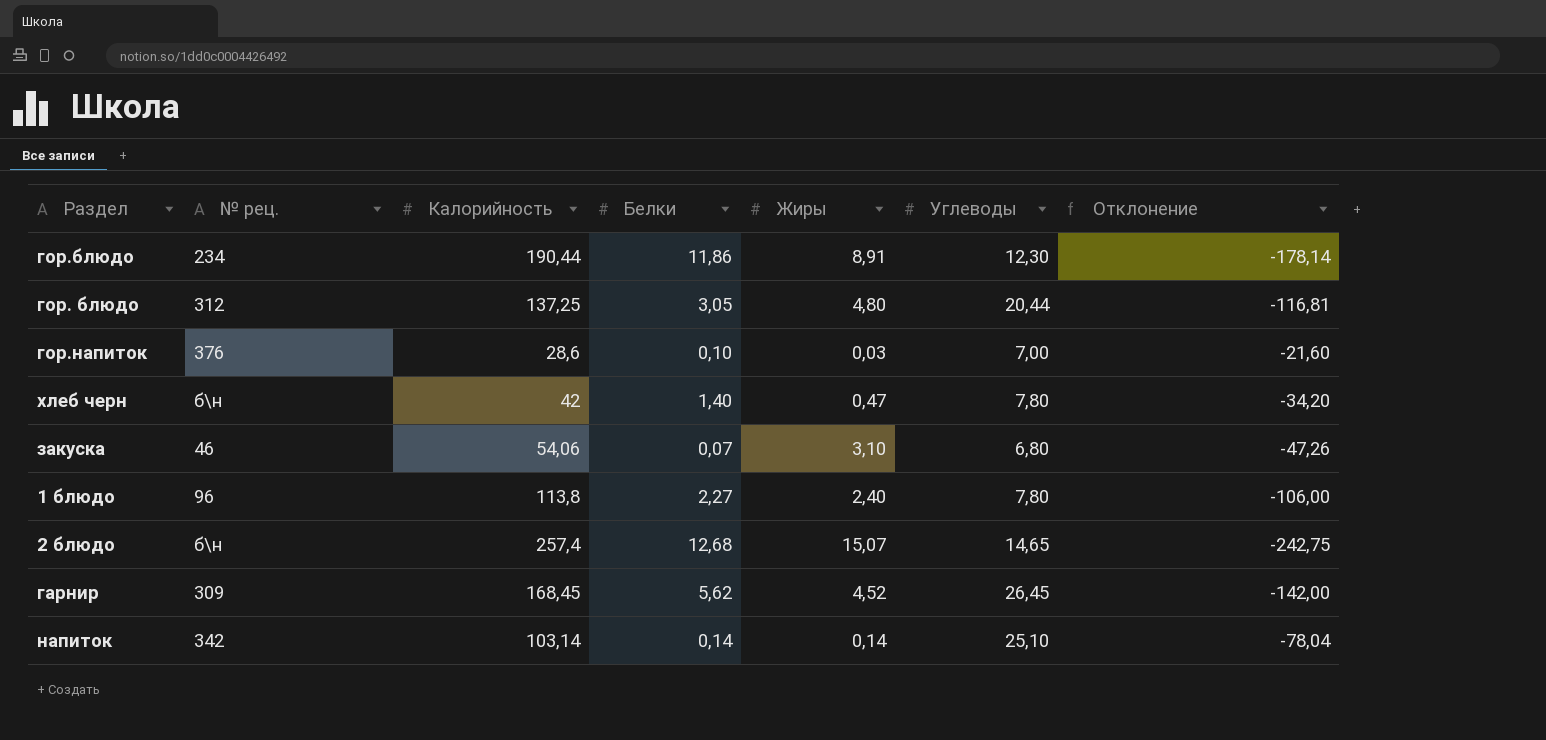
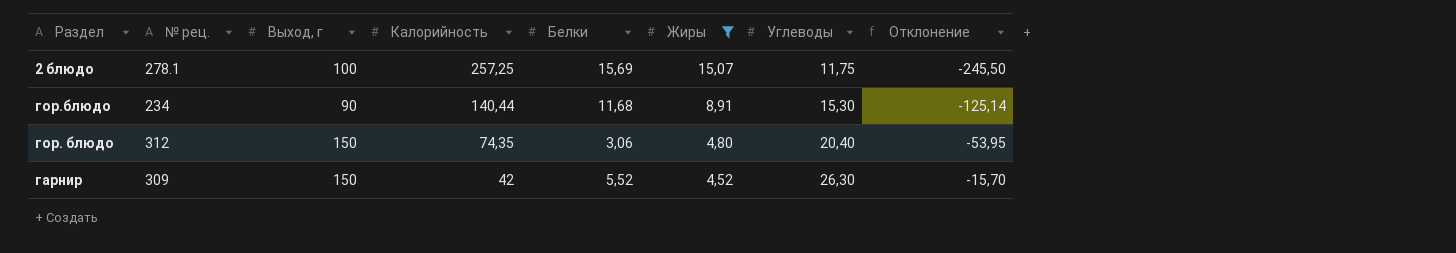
filter: none -> Жиры >= 4,52
row order: none -> Калорийность descending
column Выход, г | position: none -> 3
2 блюдо | № рец.: б\н -> 278.1
2 блюдо | Калорийность: 257,4 -> 257,25
2 блюдо | Белки: 12,68 -> 15,69
2 блюдо | Углеводы: 14,65 -> 11,75
2 блюдо | Отклонение: -242,75 -> -245,50
гор.блюдо | Калорийность: 190,44 -> 140,44
гор.блюдо | Белки: 11,86 -> 11,68
гор.блюдо | Углеводы: 12,30 -> 15,30
гор.блюдо | Отклонение: -178,14 -> -125,14
гор. блюдо | Калорийность: 137,25 -> 74,35
гор. блюдо | Белки: 3,05 -> 3,06
гор. блюдо | Углеводы: 20,44 -> 20,40
гор. блюдо | Отклонение: -116,81 -> -53,95
гарнир | Калорийность: 168,45 -> 42
гарнир | Белки: 5,62 -> 5,52
гарнир | Углеводы: 26,45 -> 26,30
гарнир | Отклонение: -142,00 -> -15,70

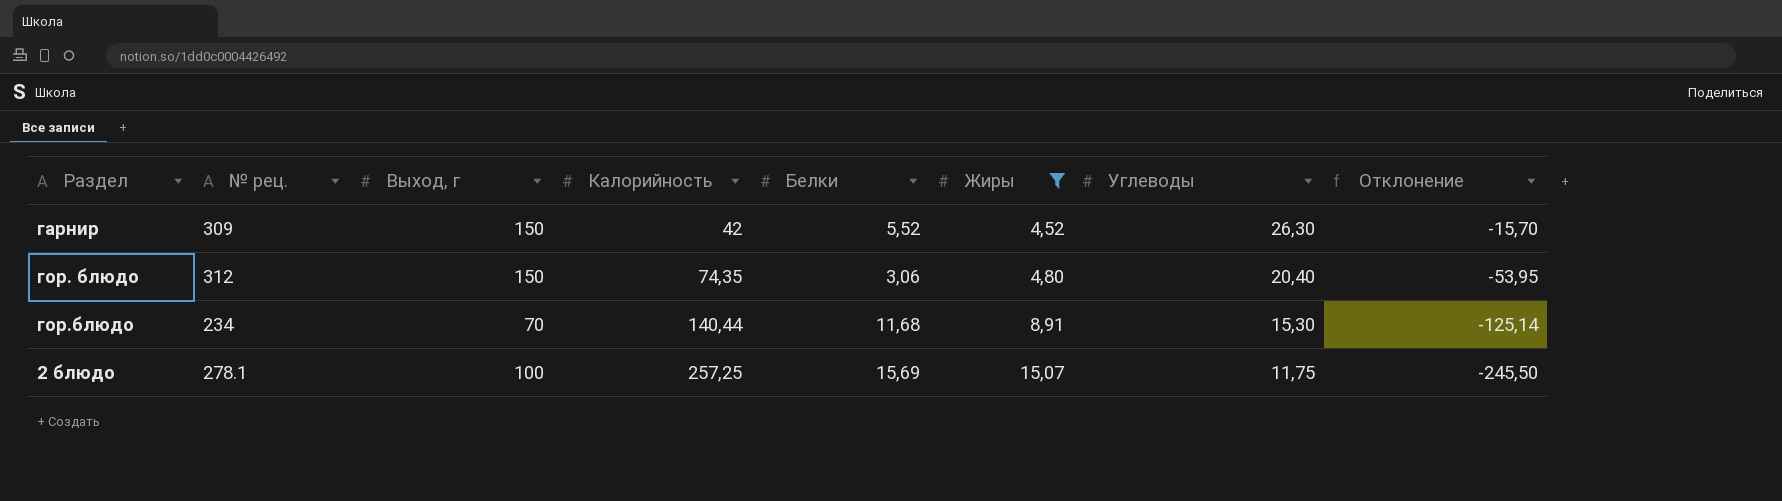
row order: Калорийность descending -> Калорийность ascending
гор.блюдо | Выход, г: 90 -> 70

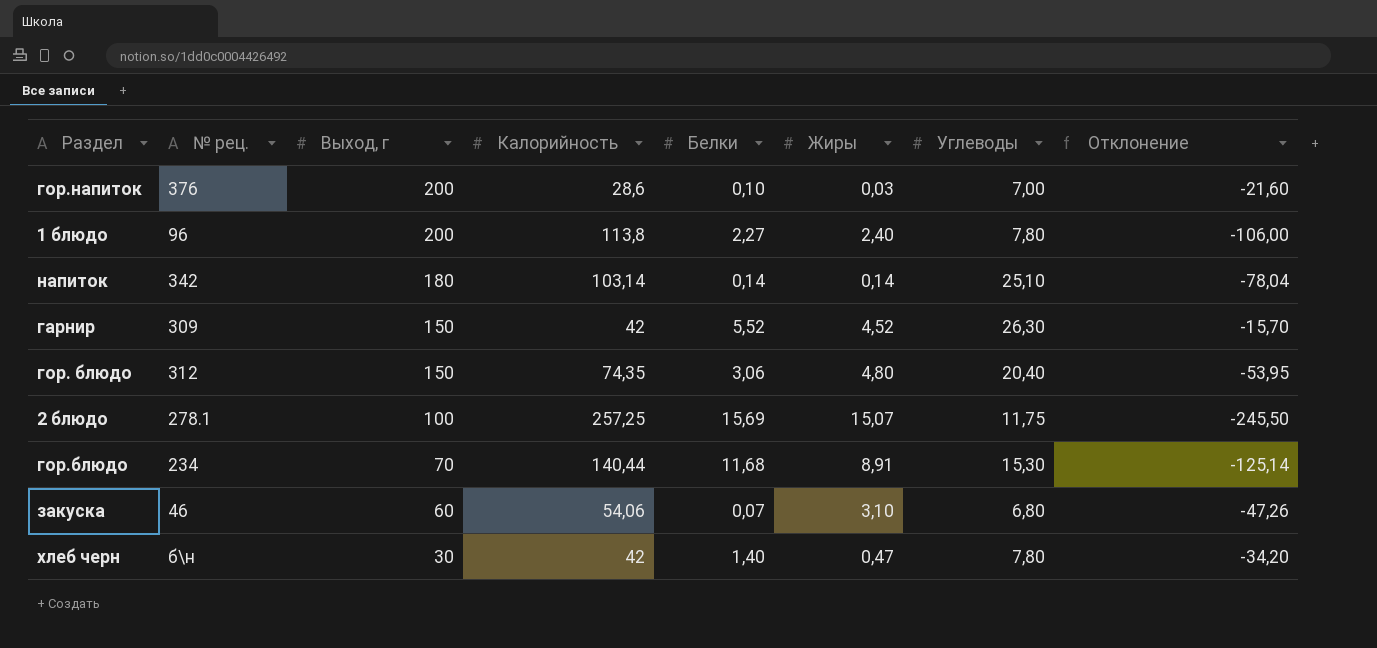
filter: Жиры >= 4,52 -> none
row order: Калорийность ascending -> Выход, г descending

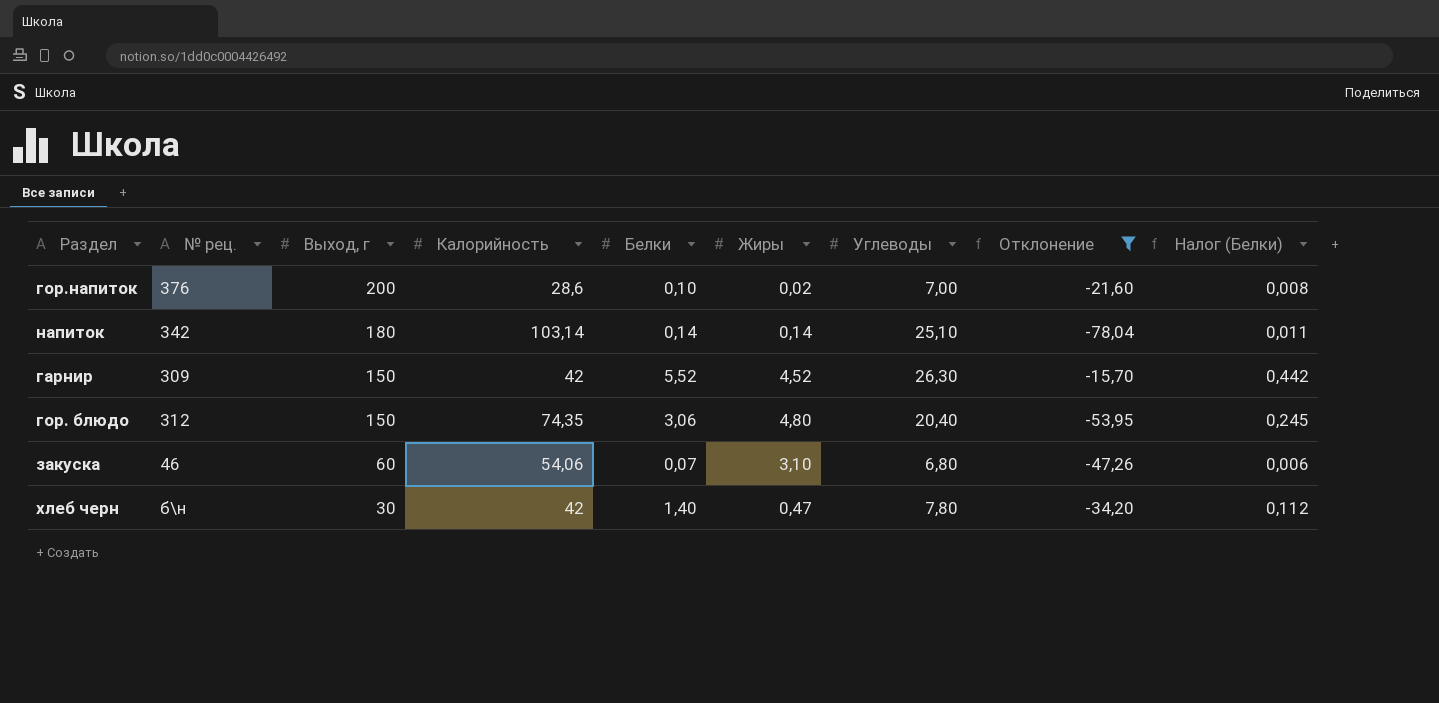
filter: none -> Отклонение >= -78,04
column Налог (Белки) | formula: none -> [Белки] * 0,08
гор.напиток | Жиры: 0,03 -> 0,02

